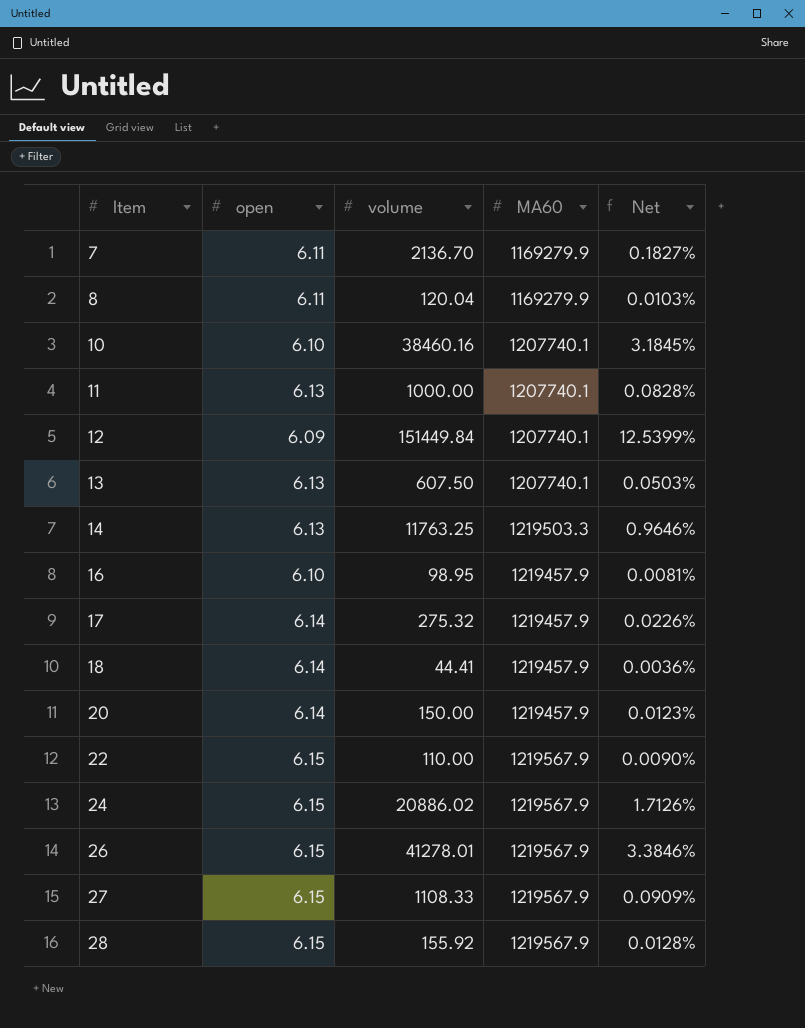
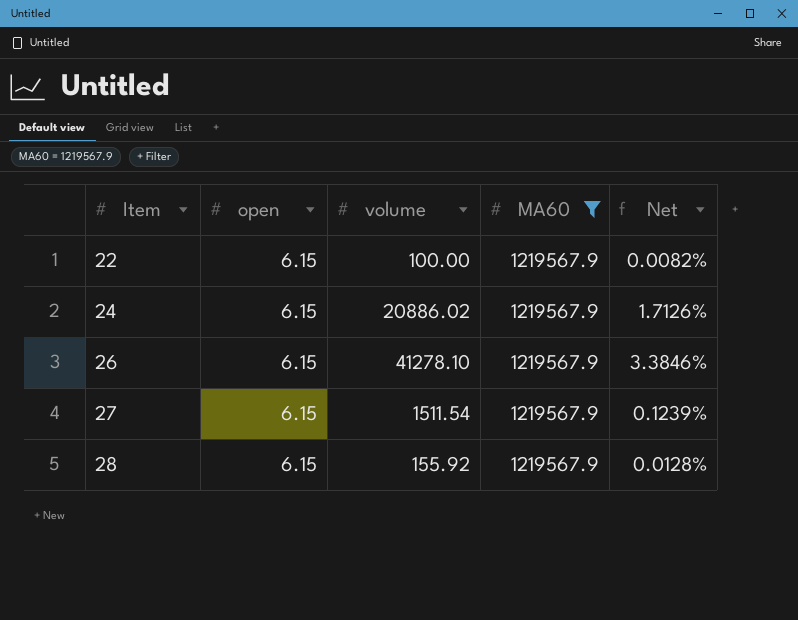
filter: none -> MA60 = 1219567.9
22 | volume: 110.00 -> 100.00
22 | Net: 0.0090% -> 0.0082%
26 | volume: 41278.01 -> 41278.10
27 | volume: 1108.33 -> 1511.54
27 | Net: 0.0909% -> 0.1239%

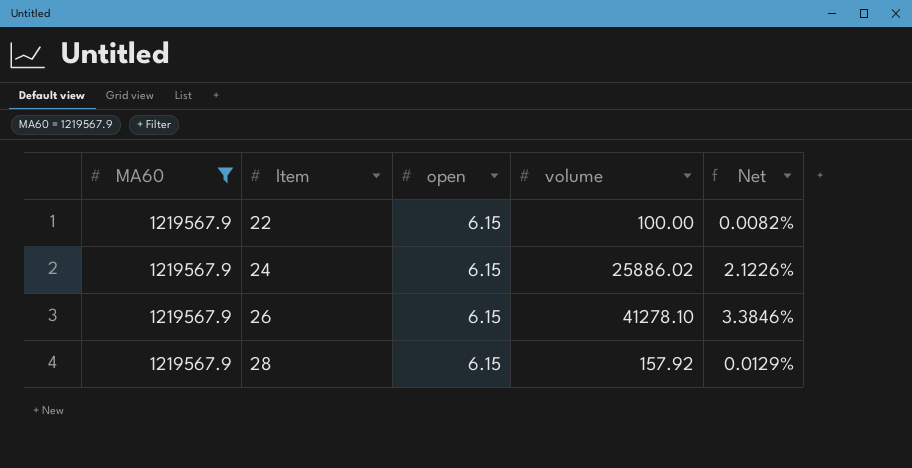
column MA60 | position: 4 -> 1
row 27: 6.15 | 1511.54 | 1219567.9 | 0.1239% -> none
24 | volume: 20886.02 -> 25886.02
24 | Net: 1.7126% -> 2.1226%
28 | volume: 155.92 -> 157.92
28 | Net: 0.0128% -> 0.0129%

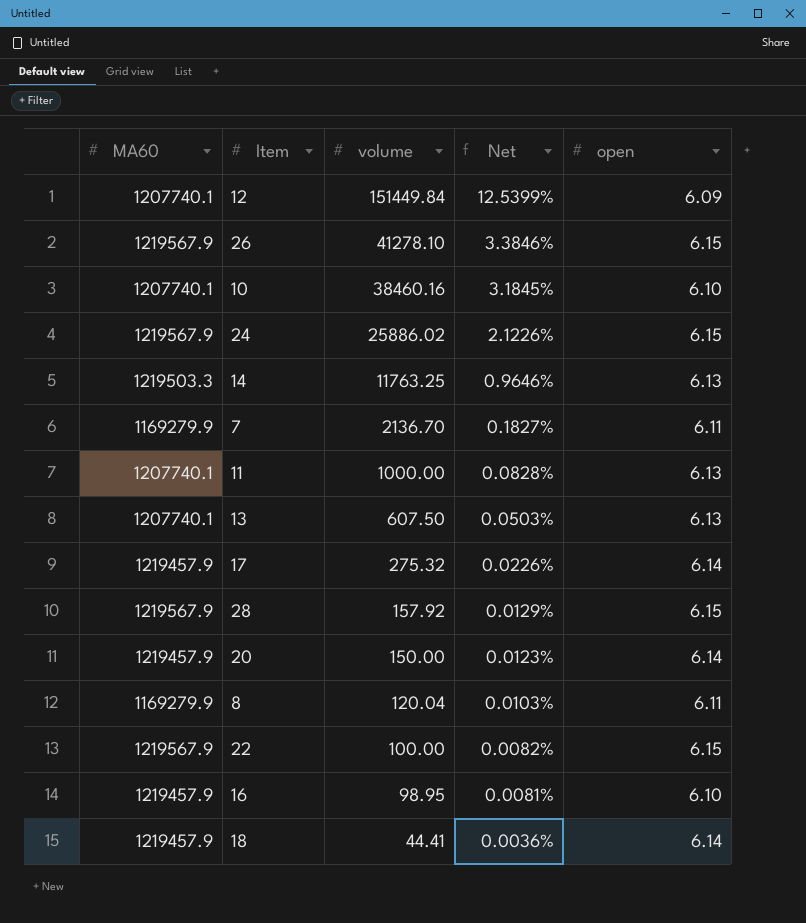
filter: MA60 = 1219567.9 -> none
row order: Item ascending -> volume descending
column open | position: 3 -> 5

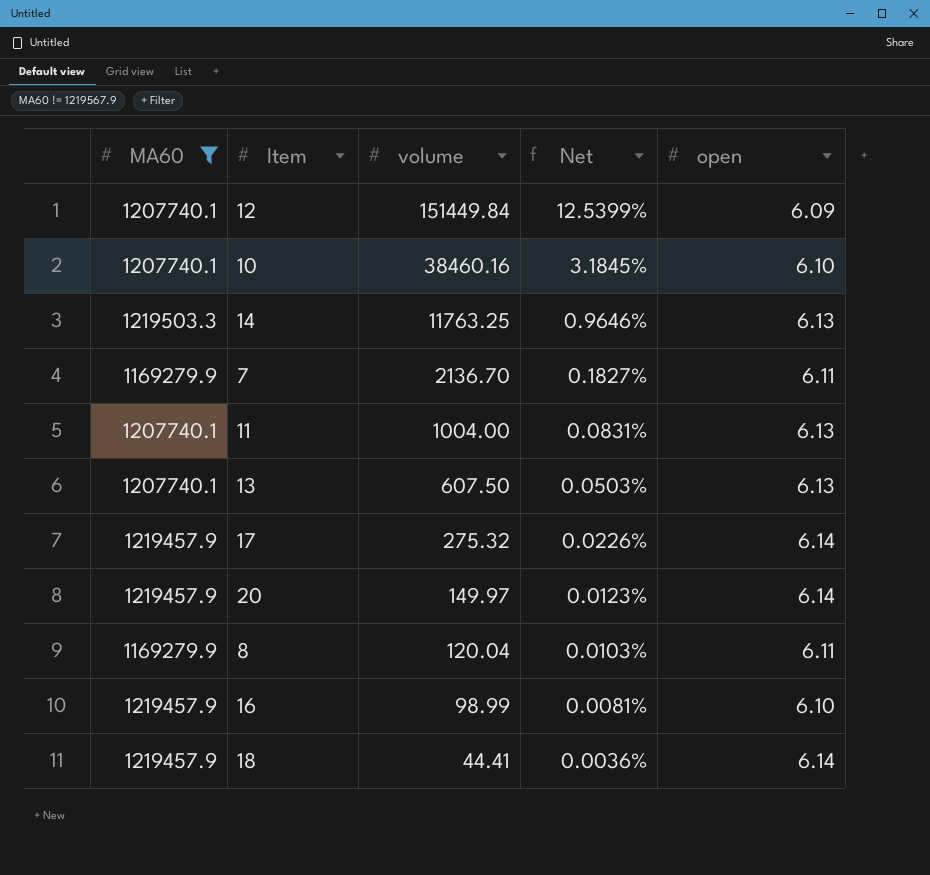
filter: none -> MA60 != 1219567.9
11 | volume: 1000.00 -> 1004.00
11 | Net: 0.0828% -> 0.0831%
20 | volume: 150.00 -> 149.97
16 | volume: 98.95 -> 98.99

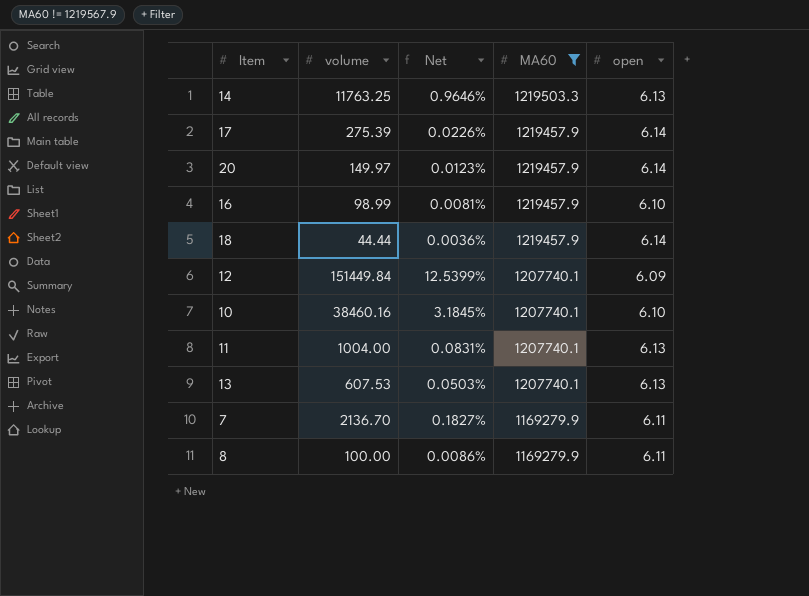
row order: volume descending -> MA60 descending
column MA60 | position: 1 -> 4
17 | volume: 275.32 -> 275.39
18 | volume: 44.41 -> 44.44
13 | volume: 607.50 -> 607.53
8 | volume: 120.04 -> 100.00
8 | Net: 0.0103% -> 0.0086%

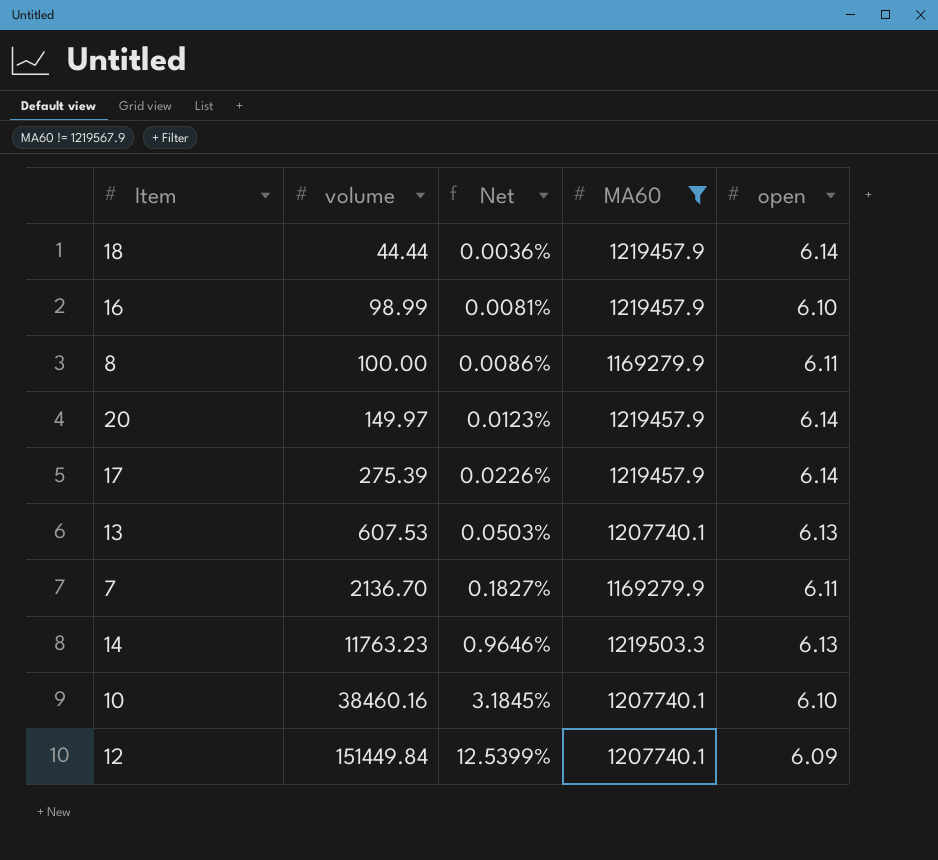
row order: MA60 descending -> volume ascending
row 11: 1004.00 | 0.0831% | 1207740.1 | 6.13 -> none
14 | volume: 11763.25 -> 11763.23

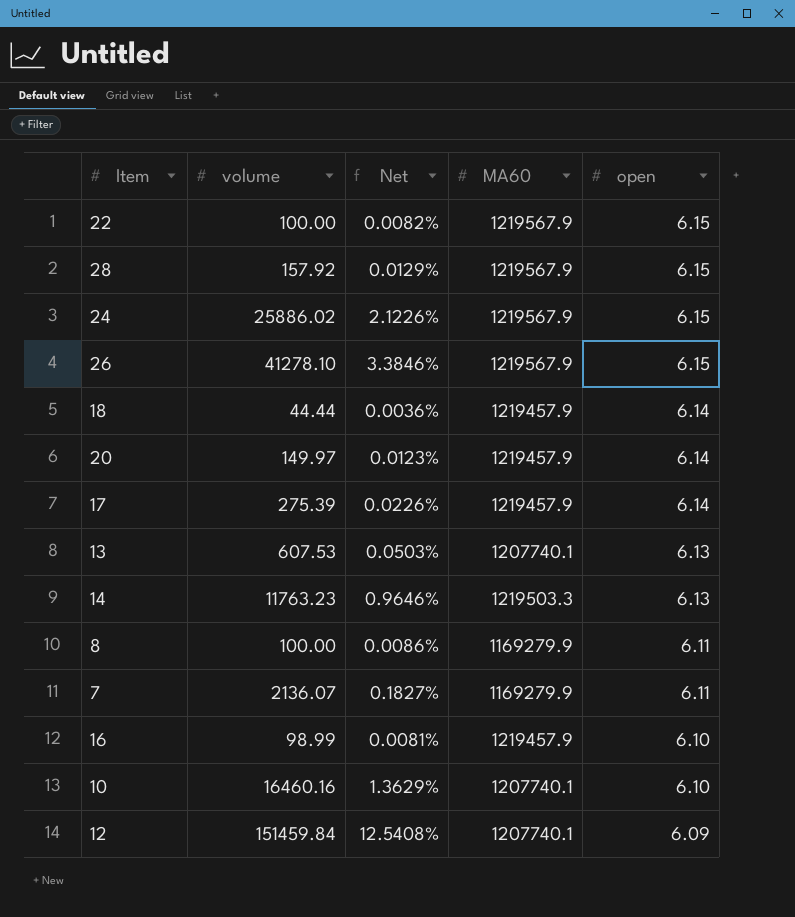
filter: MA60 != 1219567.9 -> none
row order: volume ascending -> open descending
7 | volume: 2136.70 -> 2136.07
10 | volume: 38460.16 -> 16460.16
10 | Net: 3.1845% -> 1.3629%
12 | volume: 151449.84 -> 151459.84
12 | Net: 12.5399% -> 12.5408%

